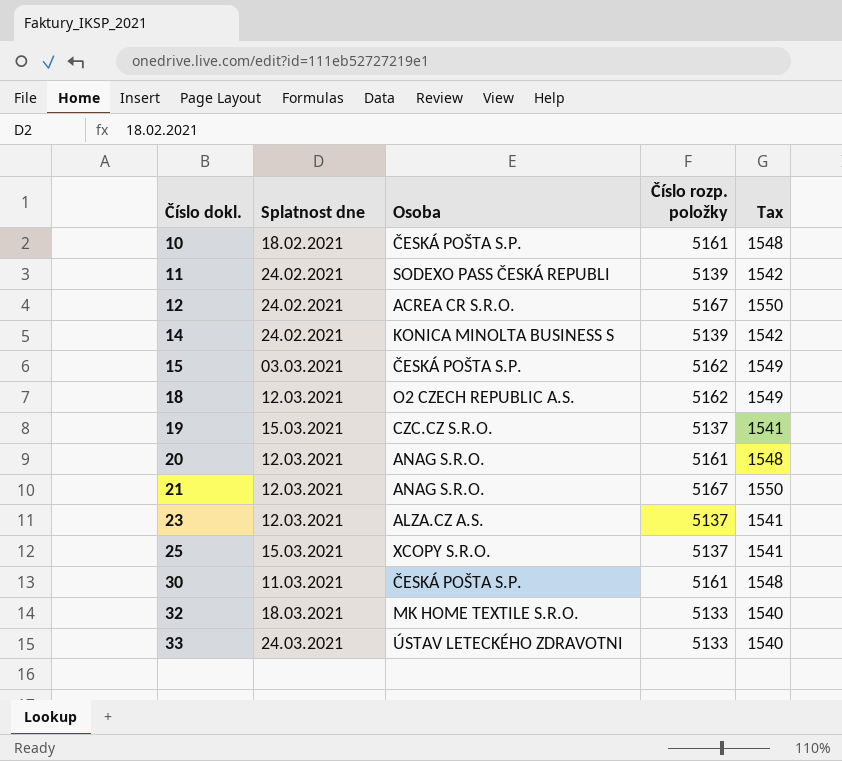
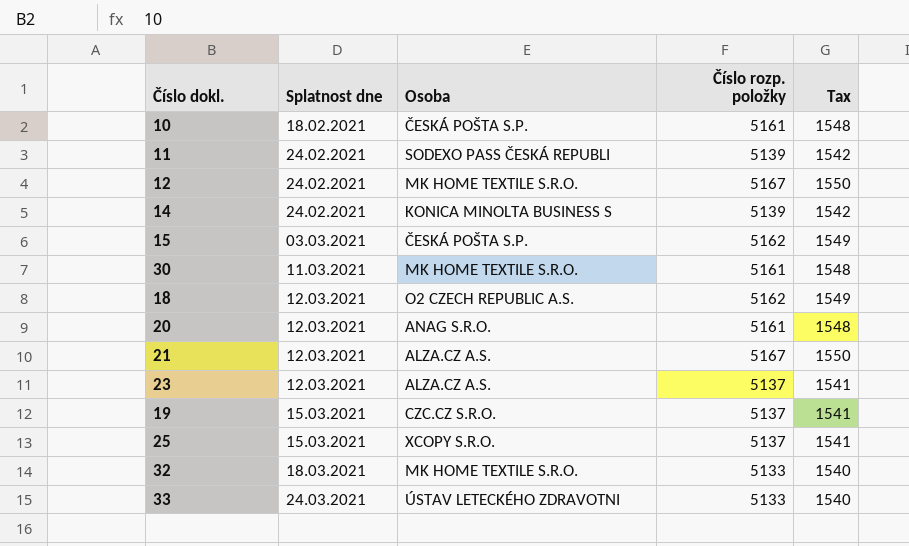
row order: Číslo dokl. ascending -> Splatnost dne ascending
12 | Osoba: ACREA CR S.R.O. -> MK HOME TEXTILE S.R.O.
30 | Osoba: ČESKÁ POŠTA S.P. -> MK HOME TEXTILE S.R.O.
21 | Osoba: ANAG S.R.O. -> ALZA.CZ A.S.

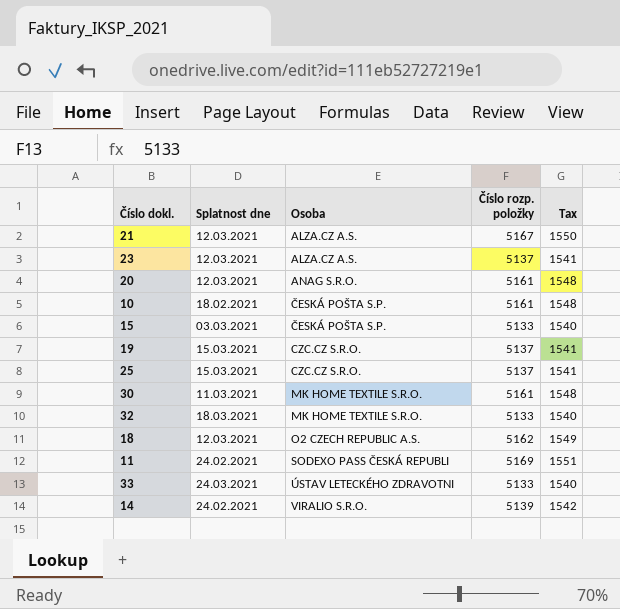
row order: Splatnost dne ascending -> Osoba ascending
row 12: 24.02.2021 | MK HOME TEXTILE S.R.O. | 5167 | 1550 -> none
15 | Číslo rozp. položky: 5162 -> 5133
15 | Tax: 1549 -> 1540
25 | Osoba: XCOPY S.R.O. -> CZC.CZ S.R.O.
11 | Číslo rozp. položky: 5139 -> 5169
11 | Tax: 1542 -> 1551
14 | Osoba: KONICA MINOLTA BUSINESS S -> VIRALIO S.R.O.

